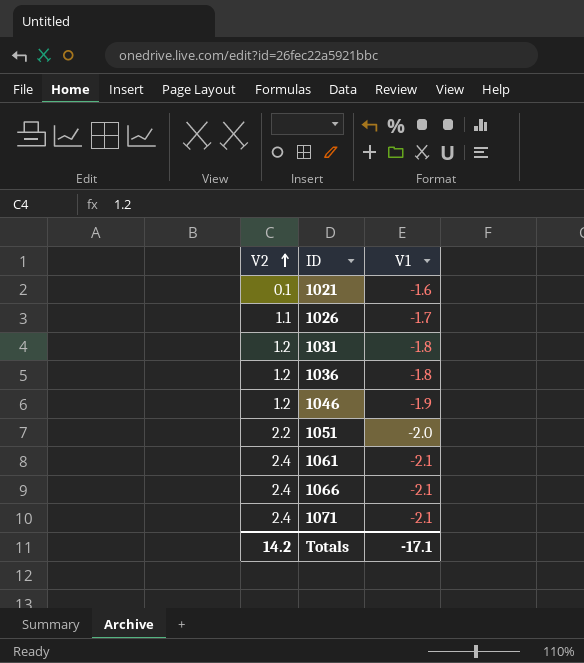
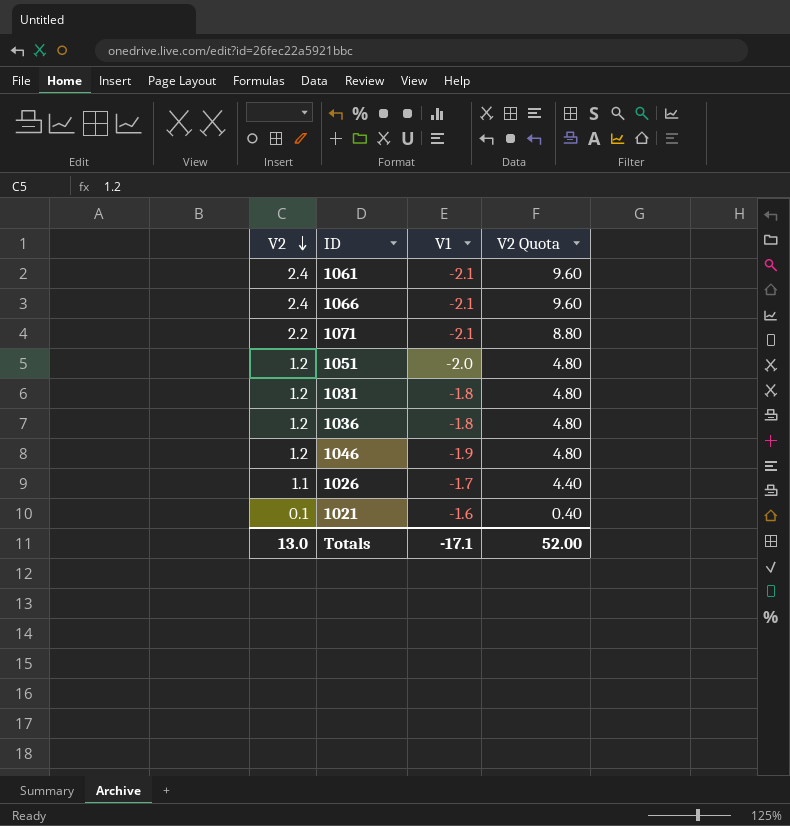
row order: V2 ascending -> V2 descending
column V2 Quota | formula: none -> [V2] * 4
1071 | V2: 2.4 -> 2.2
1051 | V2: 2.2 -> 1.2
Totals | V2: 14.2 -> 13.0

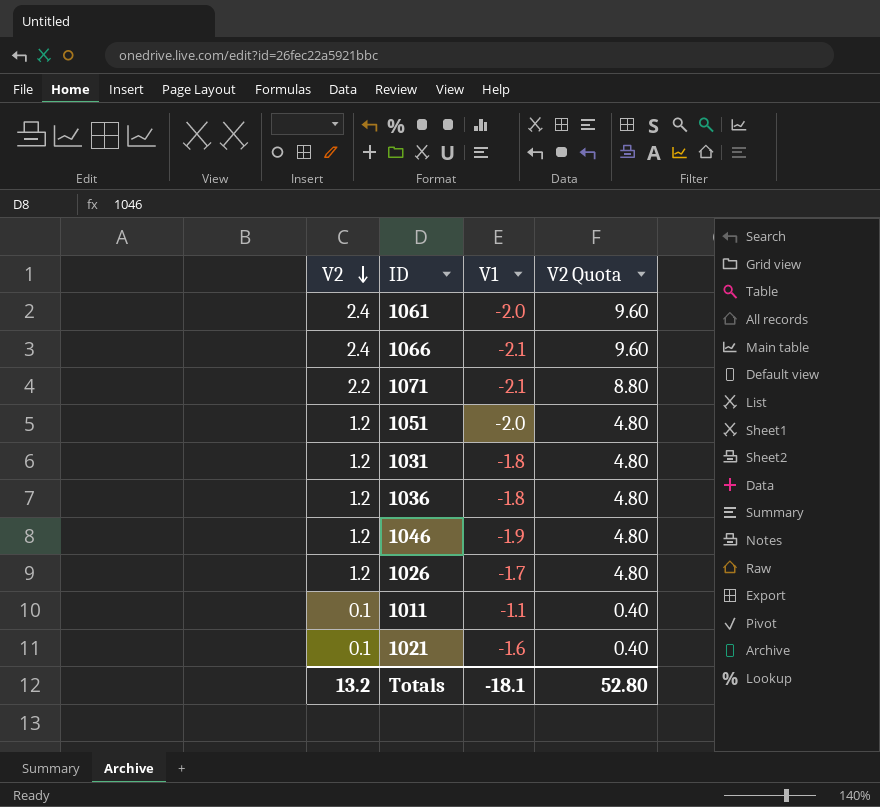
1061 | V1: -2.1 -> -2.0
1026 | V2: 1.1 -> 1.2
1026 | V2 Quota: 4.40 -> 4.80
row 1011: none -> 0.1 | -1.1 | 0.40
Totals | V2: 13.0 -> 13.2
Totals | V1: -17.1 -> -18.1
Totals | V2 Quota: 52.00 -> 52.80

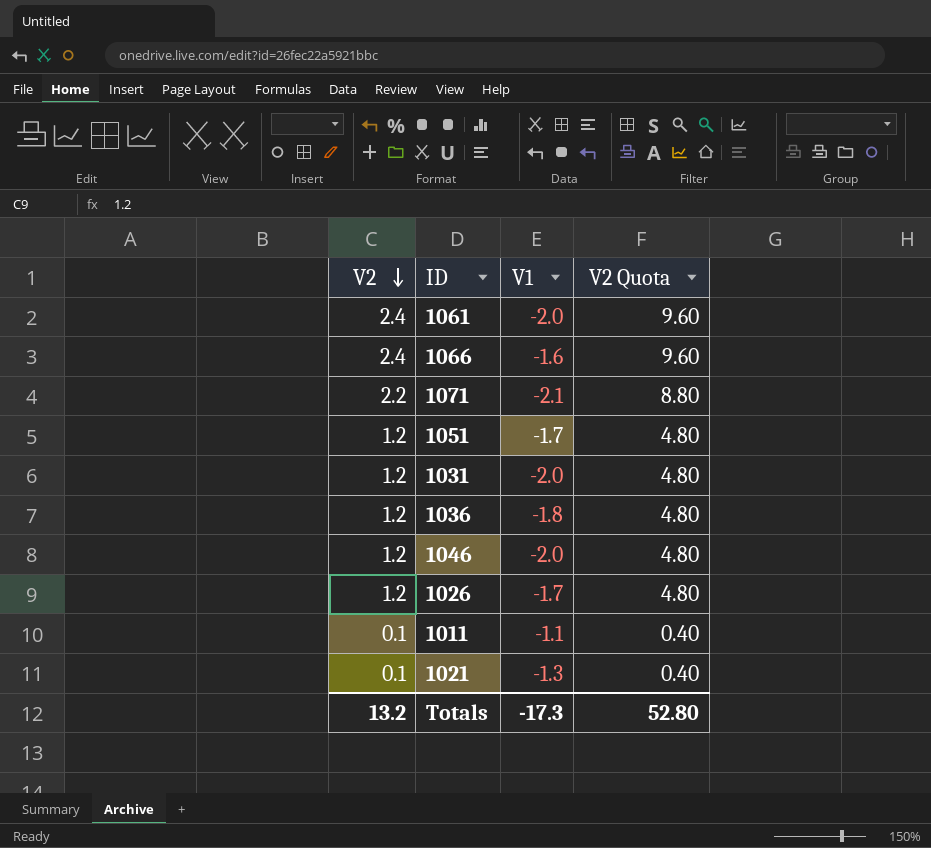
1066 | V1: -2.1 -> -1.6
1051 | V1: -2.0 -> -1.7
1031 | V1: -1.8 -> -2.0
1046 | V1: -1.9 -> -2.0
1021 | V1: -1.6 -> -1.3
Totals | V1: -18.1 -> -17.3

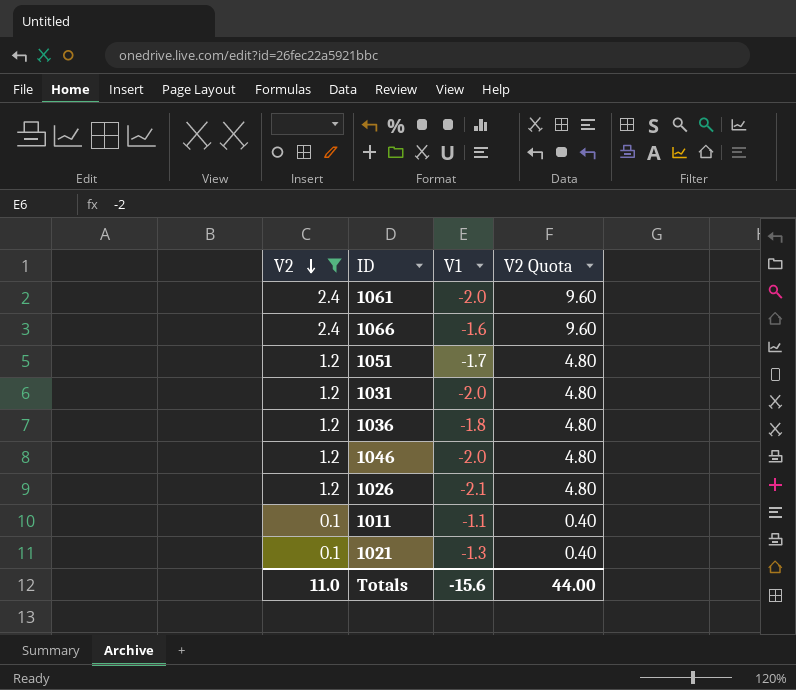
filter: none -> V2 != 2.2
1026 | V1: -1.7 -> -2.1
Totals | V2: 13.2 -> 11.0
Totals | V1: -17.3 -> -15.6
Totals | V2 Quota: 52.80 -> 44.00

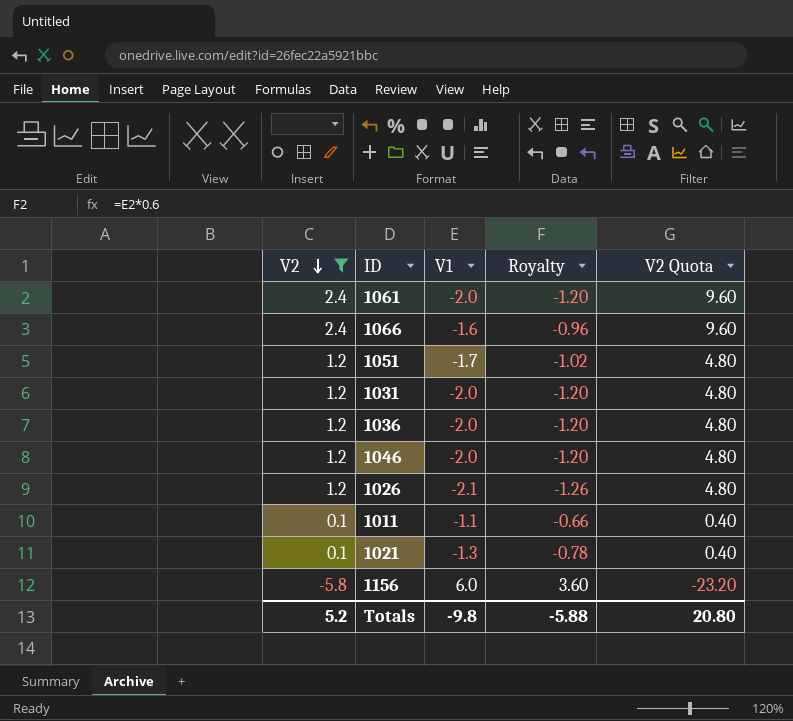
column Royalty | formula: none -> [V1] * 0.6
1036 | V1: -1.8 -> -2.0
row 1156: none -> -5.8 | 6.0 | 3.60 | -23.20
Totals | V2: 11.0 -> 5.2
Totals | V1: -15.6 -> -9.8
Totals | V2 Quota: 44.00 -> 20.80

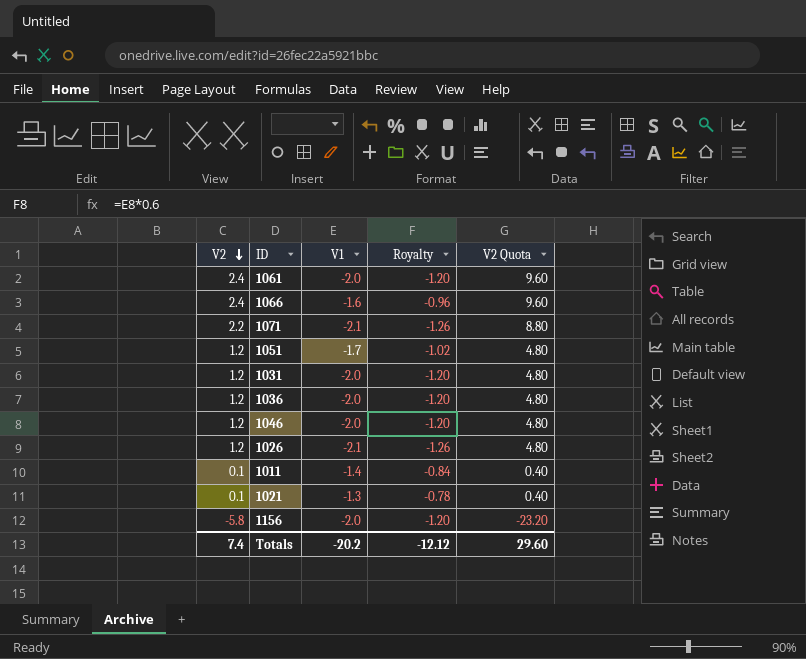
filter: V2 != 2.2 -> none
1011 | V1: -1.1 -> -1.4
1011 | Royalty: -0.66 -> -0.84
1156 | V1: 6.0 -> -2.0
1156 | Royalty: 3.60 -> -1.20
Totals | V2: 5.2 -> 7.4
Totals | V1: -9.8 -> -20.2
Totals | Royalty: -5.88 -> -12.12
Totals | V2 Quota: 20.80 -> 29.60

